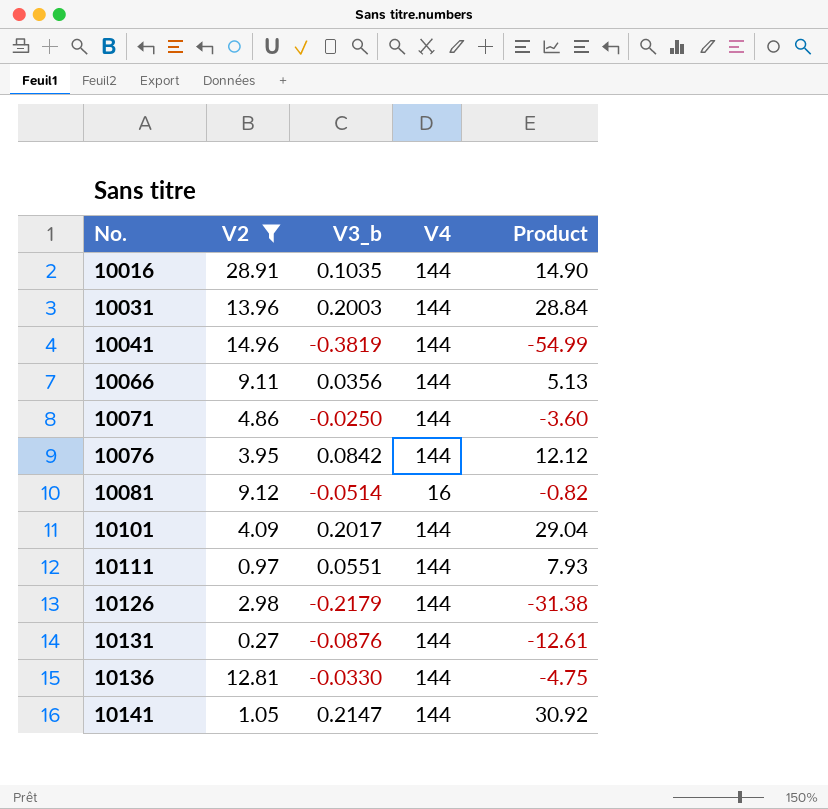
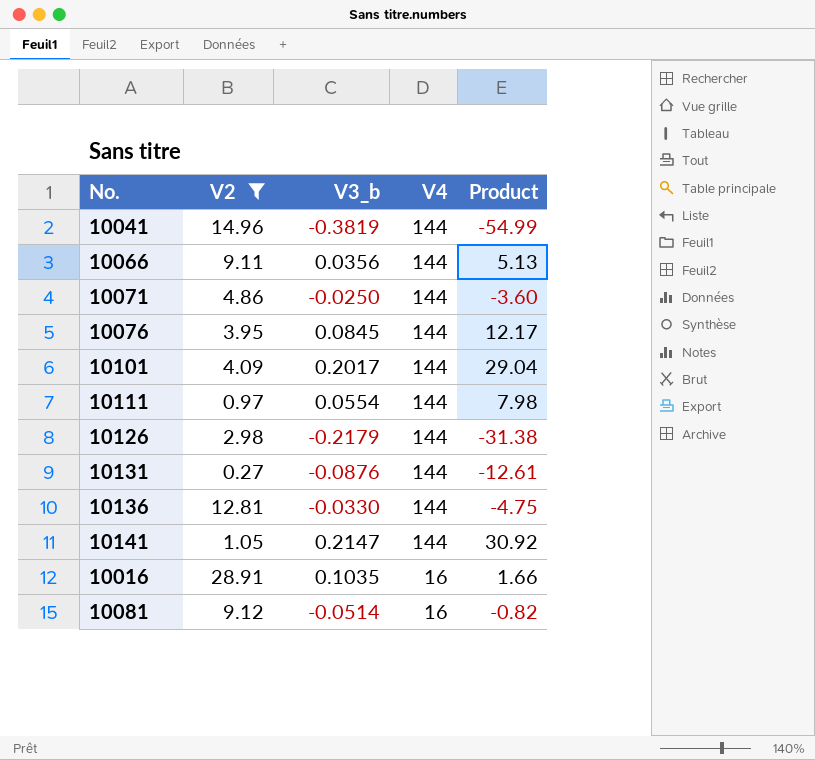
row order: No. ascending -> V4 descending
row 10031: 13.96 | 0.2003 | 144 | 28.84 -> none
10076 | V3_b: 0.0842 -> 0.0845
10076 | Product: 12.12 -> 12.17
10111 | V3_b: 0.0551 -> 0.0554
10111 | Product: 7.93 -> 7.98
10016 | V4: 144 -> 16
10016 | Product: 14.90 -> 1.66

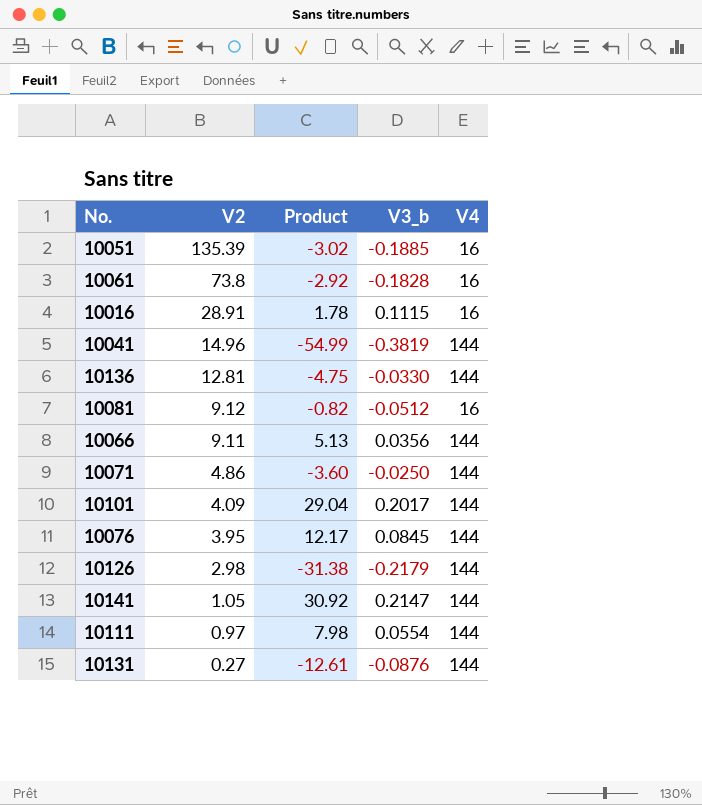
filter: V2 <= 28.91 -> none
row order: V4 descending -> V2 descending
column Product | position: 5 -> 3
10016 | Product: 1.66 -> 1.78
10016 | V3_b: 0.1035 -> 0.1115
10081 | V3_b: -0.0514 -> -0.0512

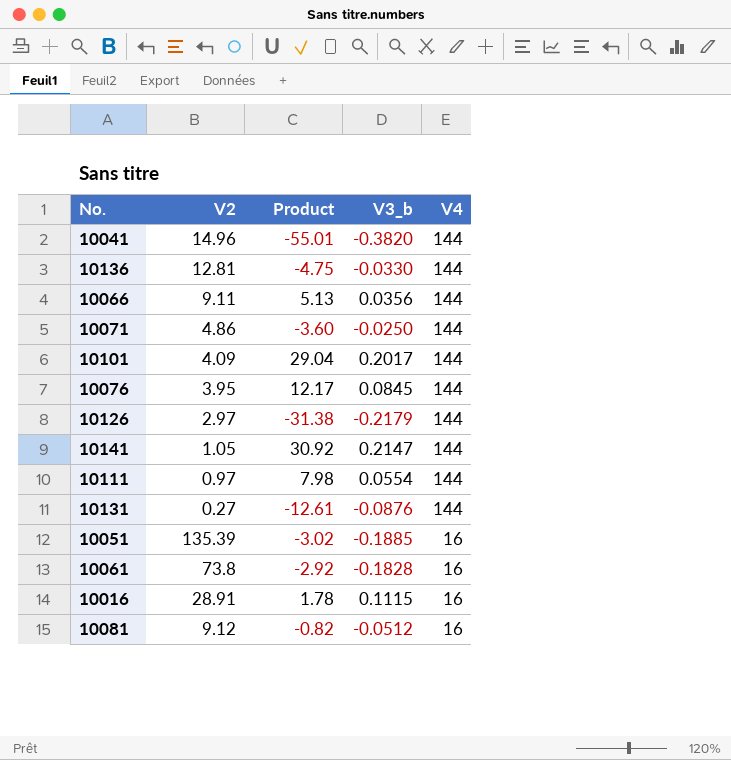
row order: V2 descending -> V4 descending
10041 | Product: -54.99 -> -55.01
10041 | V3_b: -0.3819 -> -0.3820
10126 | V2: 2.98 -> 2.97

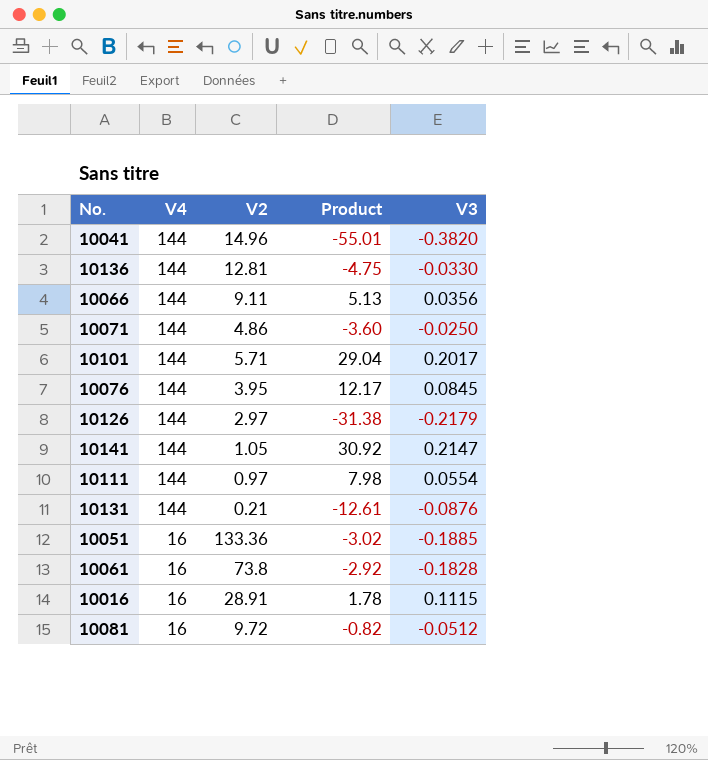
column V4 | position: 5 -> 2
column name: V3_b -> V3
10101 | V2: 4.09 -> 5.71
10131 | V2: 0.27 -> 0.21
10051 | V2: 135.39 -> 133.36
10081 | V2: 9.12 -> 9.72

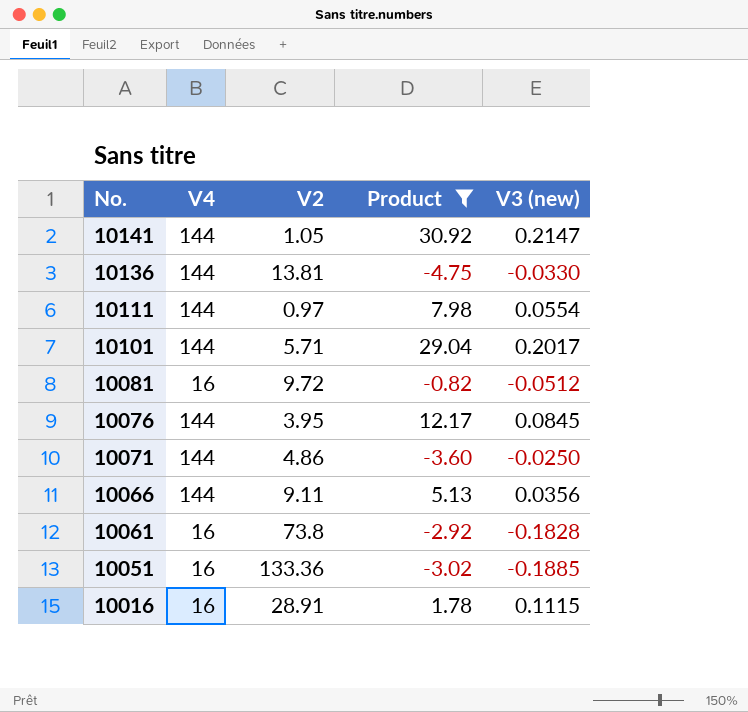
filter: none -> Product >= -4.75
row order: V4 descending -> No. descending
column name: V3 -> V3 (new)
10136 | V2: 12.81 -> 13.81

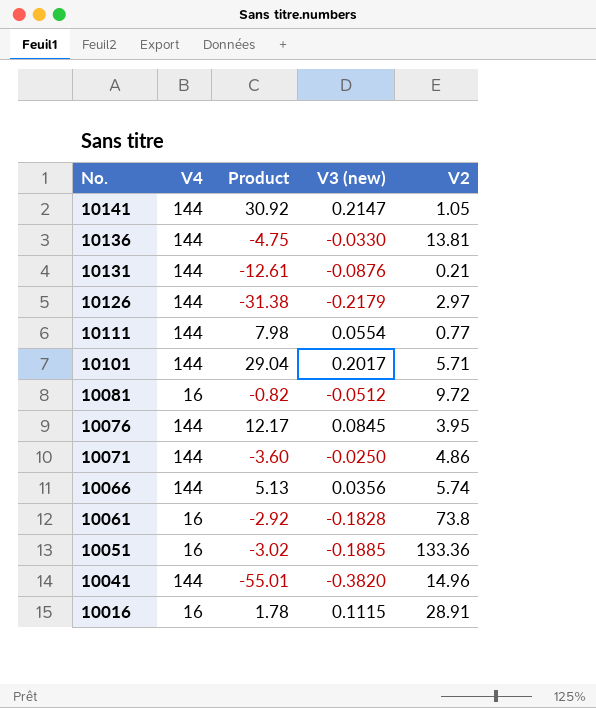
filter: Product >= -4.75 -> none
column V2 | position: 3 -> 5
10111 | V2: 0.97 -> 0.77
10066 | V2: 9.11 -> 5.74

